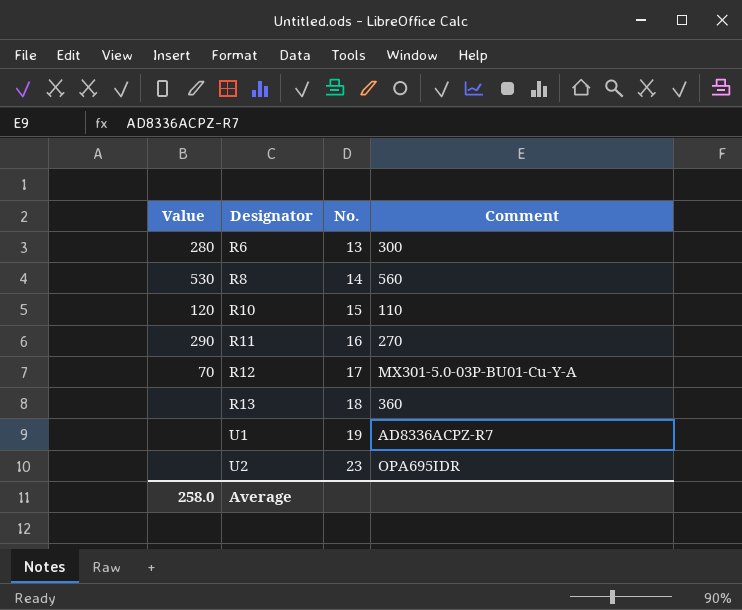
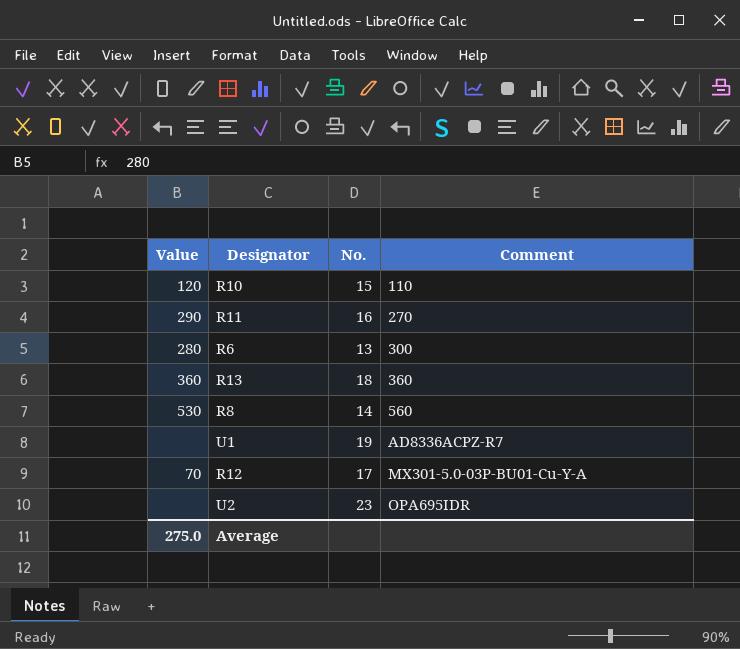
row order: Designator ascending -> Comment ascending
R13 | Value: none -> 360
Average | Value: 258.0 -> 275.0

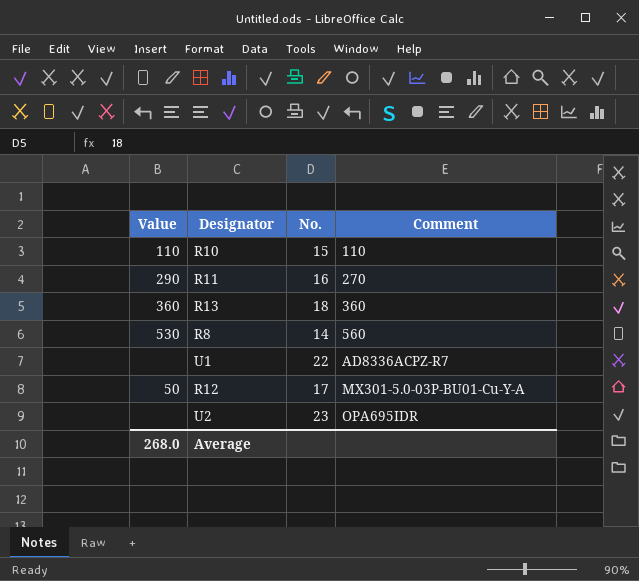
row R6: 280 | 13 | 300 -> none
R10 | Value: 120 -> 110
U1 | No.: 19 -> 22
R12 | Value: 70 -> 50
Average | Value: 275.0 -> 268.0

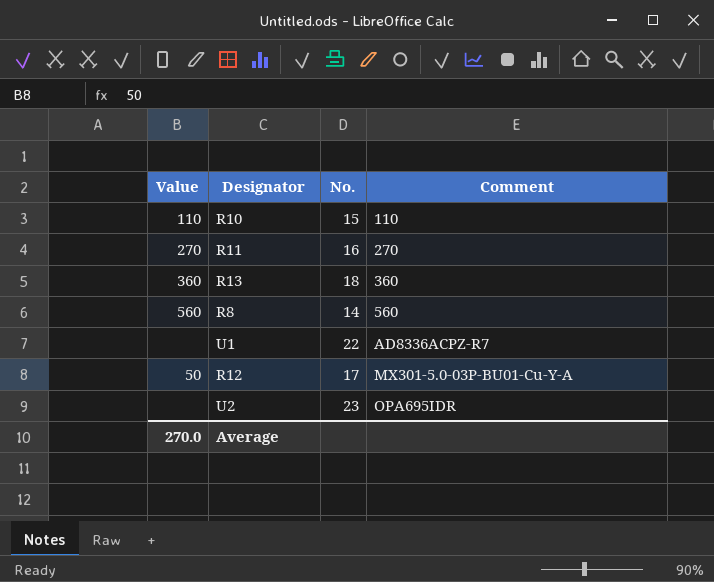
R11 | Value: 290 -> 270
R8 | Value: 530 -> 560
Average | Value: 268.0 -> 270.0

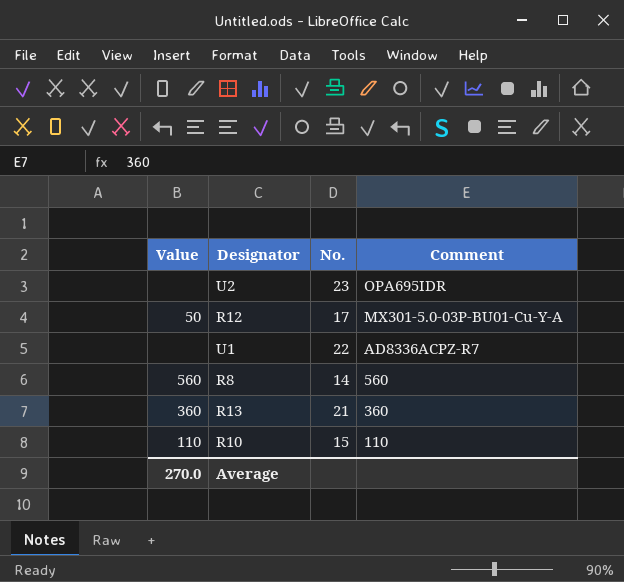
row order: Comment ascending -> Comment descending
row R11: 270 | 16 | 270 -> none
R13 | No.: 18 -> 21

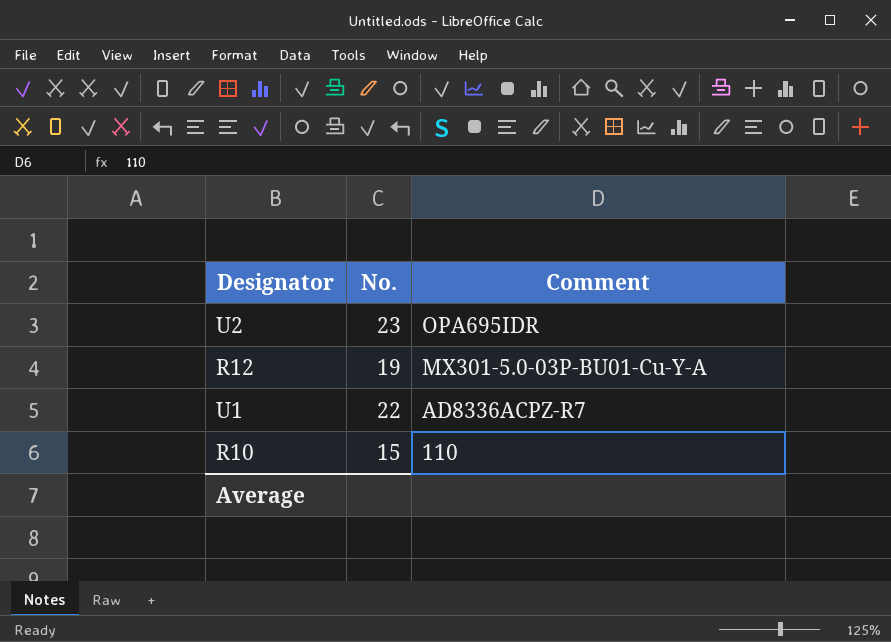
column Value | position: 1 -> none
row R8: 560 | 14 | 560 -> none
row R13: 360 | 21 | 360 -> none
R12 | No.: 17 -> 19

